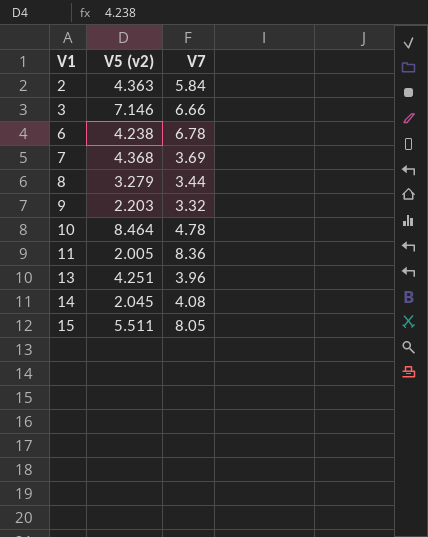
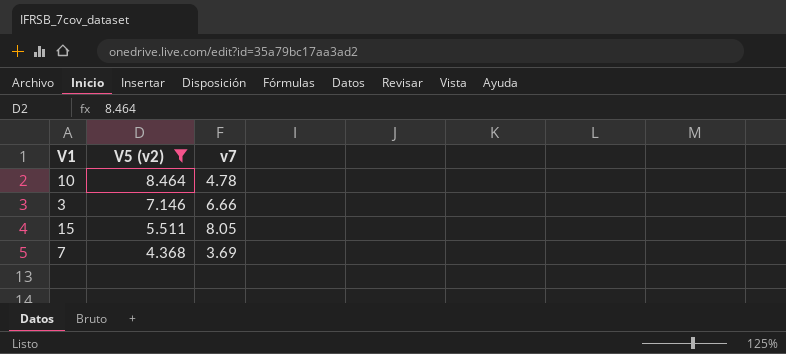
filter: none -> V5 (v2) >= 4.368
row order: V1 ascending -> V5 (v2) descending
column name: V7 -> v7

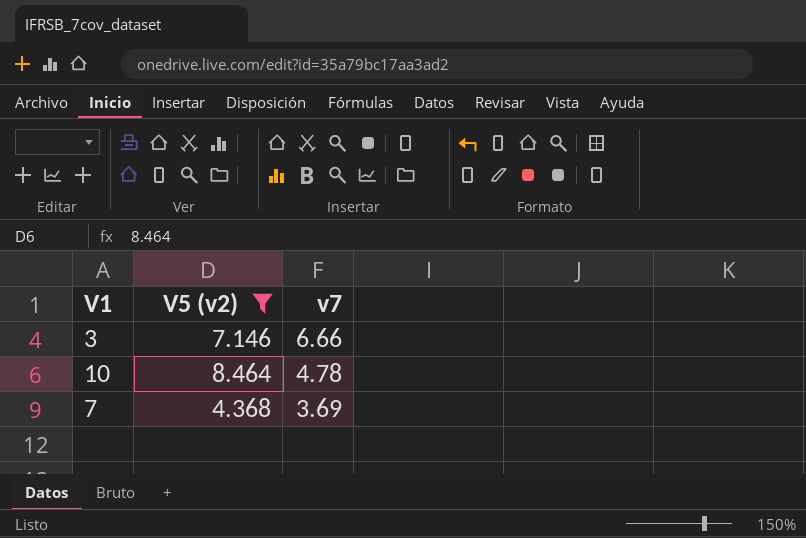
row order: V5 (v2) descending -> v7 descending
row 15: 5.511 | 8.05 -> none

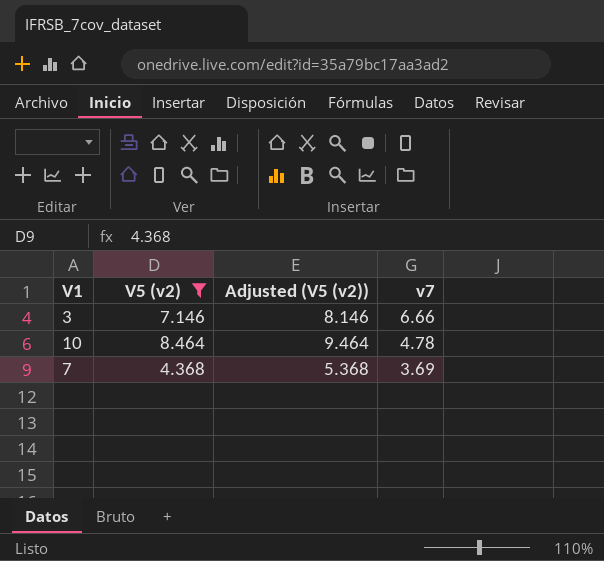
column Adjusted (V5 (v2)) | formula: none -> [V5 (v2)] + 1

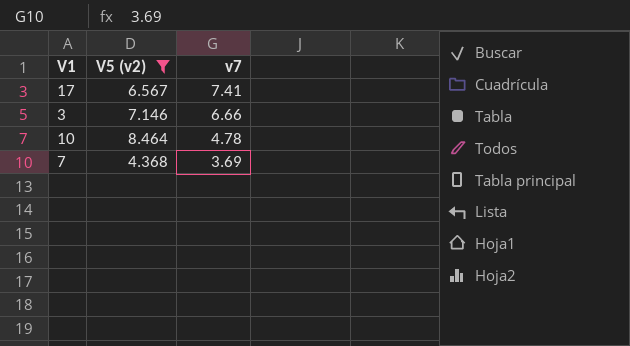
column Adjusted (V5 (v2)) | formula: [V5 (v2)] + 1 -> none
row 17: none -> 6.567 | 7.41

